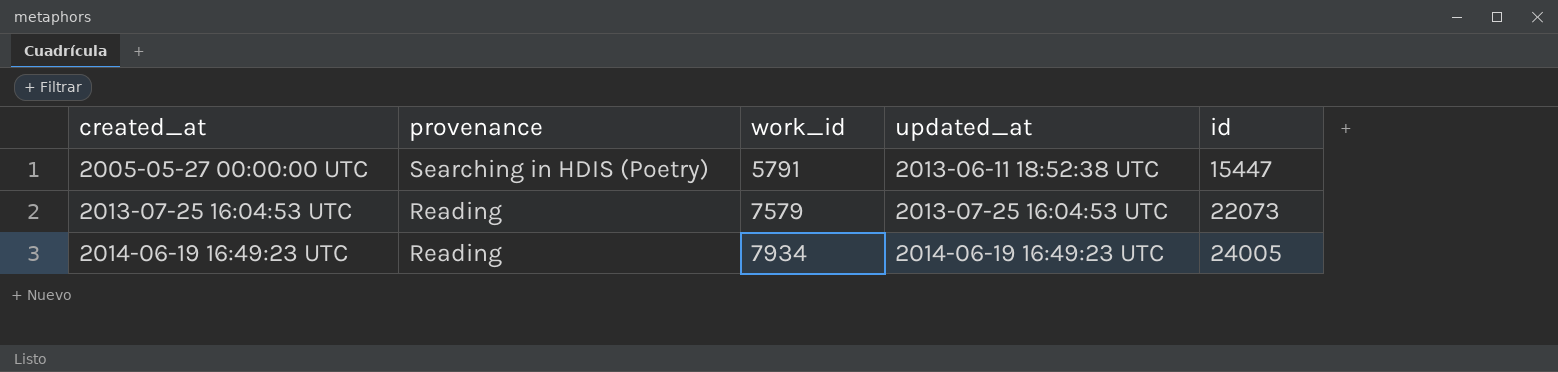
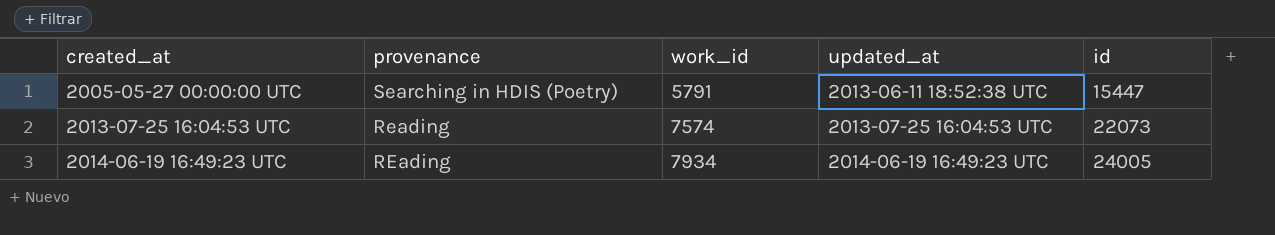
2013-07-25 16:04:53 UTC | work_id: 7579 -> 7574
2014-06-19 16:49:23 UTC | provenance: Reading -> REading

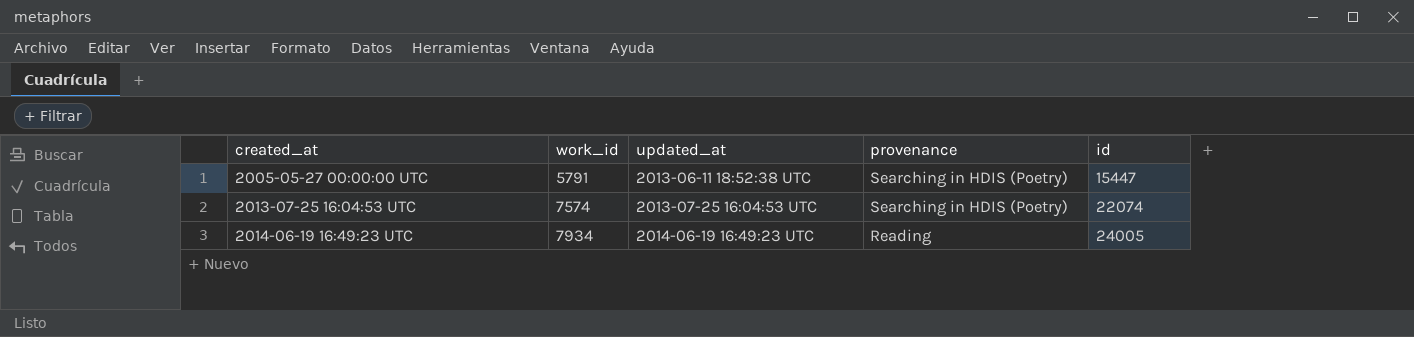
column provenance | position: 2 -> 4
2013-07-25 16:04:53 UTC | provenance: Reading -> Searching in HDIS (Poetry)
2013-07-25 16:04:53 UTC | id: 22073 -> 22074
2014-06-19 16:49:23 UTC | provenance: REading -> Reading

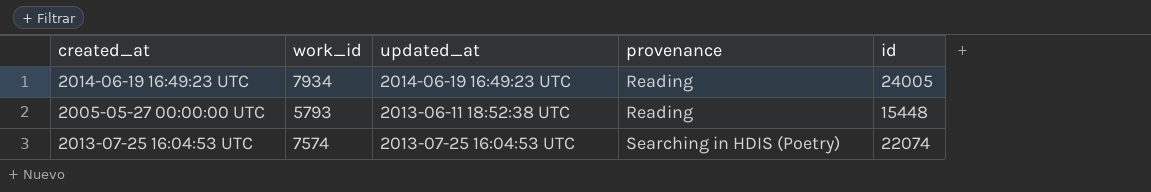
row order: created_at ascending -> provenance ascending
2005-05-27 00:00:00 UTC | work_id: 5791 -> 5793
2005-05-27 00:00:00 UTC | provenance: Searching in HDIS (Poetry) -> Reading
2005-05-27 00:00:00 UTC | id: 15447 -> 15448

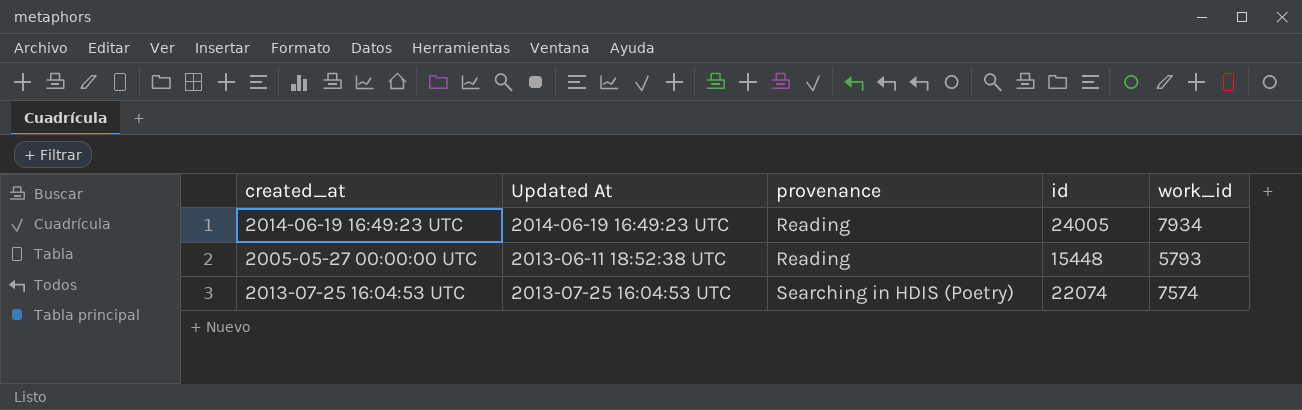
column name: updated_at -> Updated At
column work_id | position: 2 -> 5

